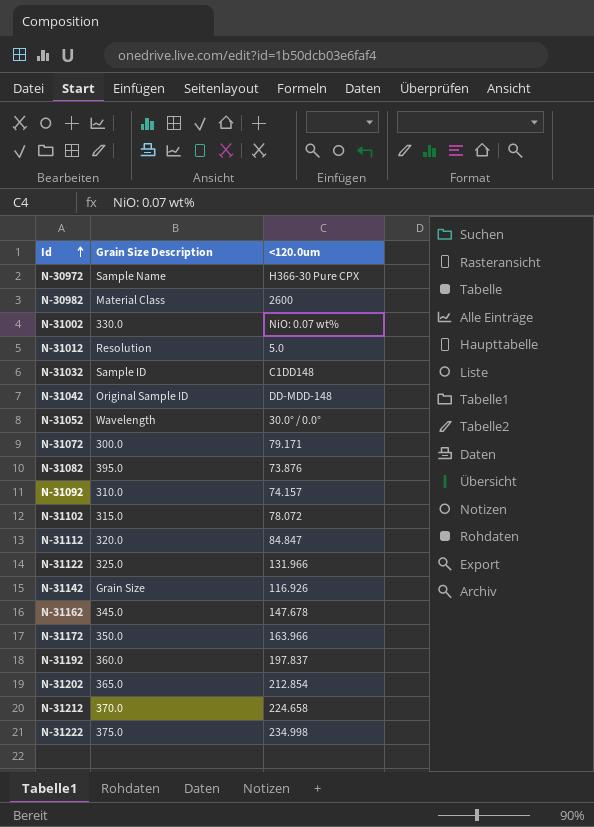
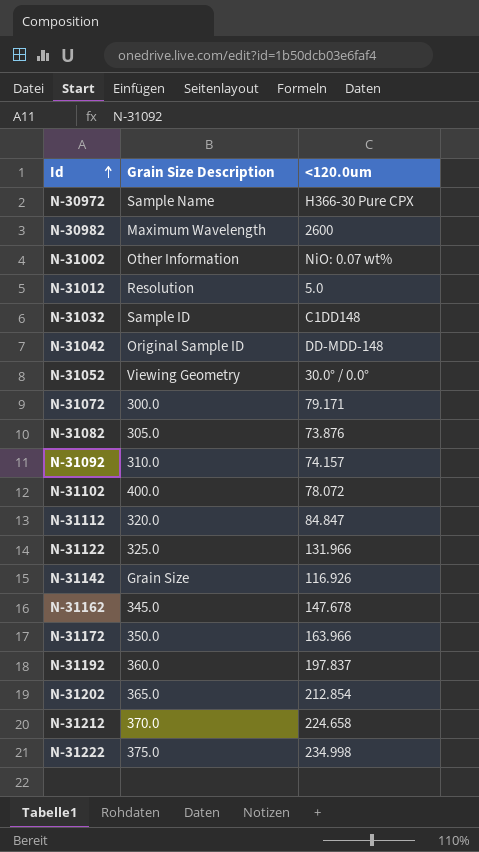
N-30982 | Grain Size Description: Material Class -> Maximum Wavelength
N-31002 | Grain Size Description: 330.0 -> Other Information
N-31052 | Grain Size Description: Wavelength -> Viewing Geometry
N-31082 | Grain Size Description: 395.0 -> 305.0
N-31102 | Grain Size Description: 315.0 -> 400.0

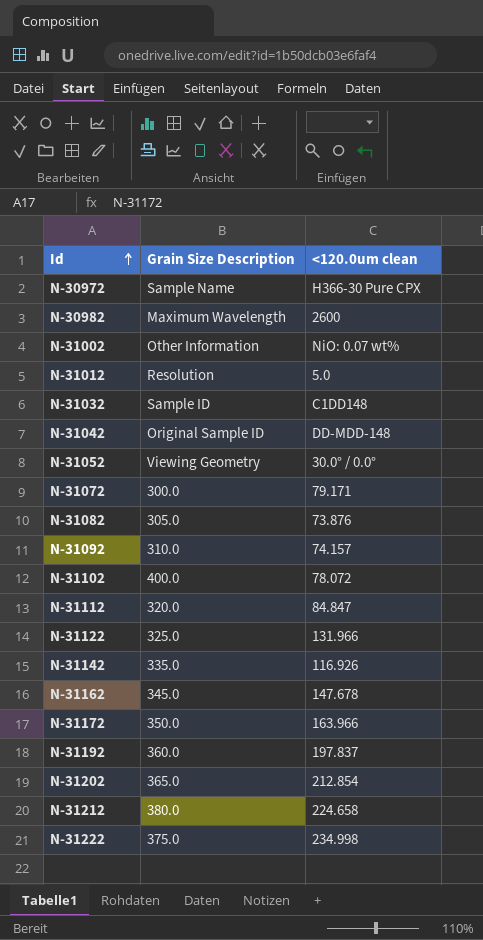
column name: <120.0um -> <120.0um clean
N-31142 | Grain Size Description: Grain Size -> 335.0
N-31212 | Grain Size Description: 370.0 -> 380.0

